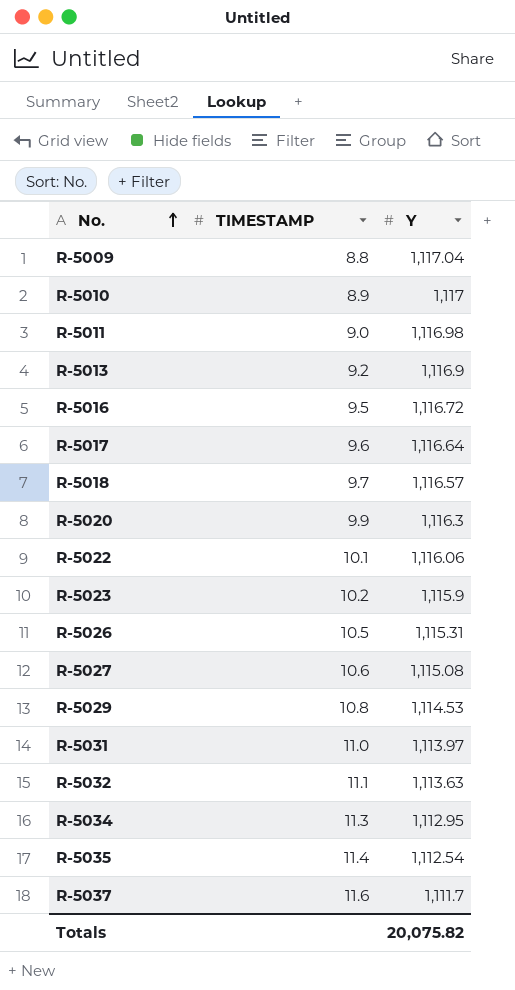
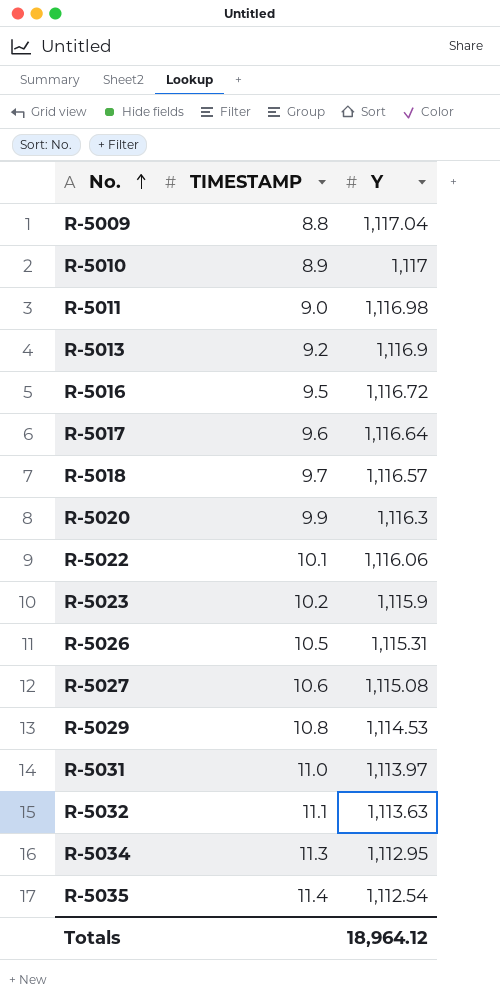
row R-5037: 11.6 | 1,111.7 -> none
Totals | Y: 20,075.82 -> 18,964.12

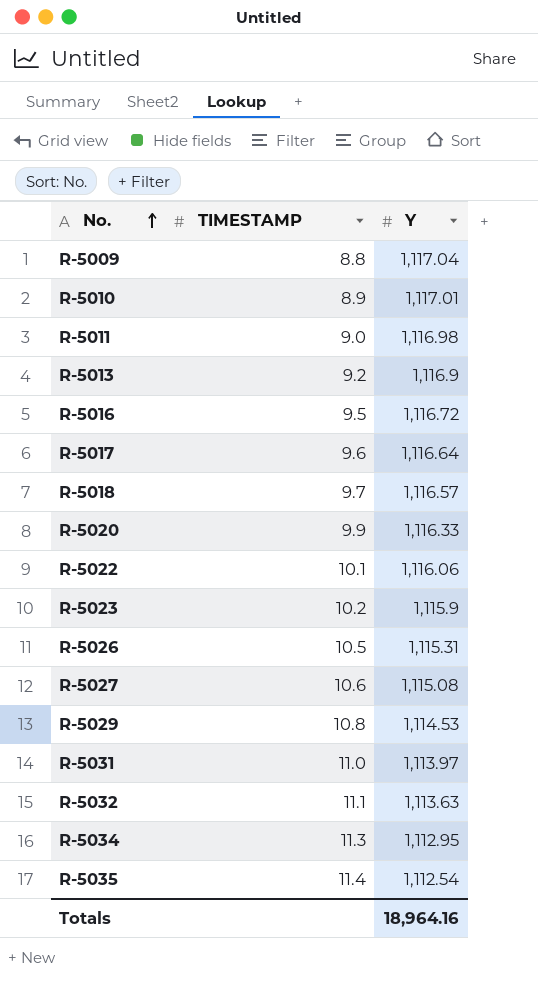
R-5010 | Y: 1,117 -> 1,117.01
R-5020 | Y: 1,116.3 -> 1,116.33
Totals | Y: 18,964.12 -> 18,964.16

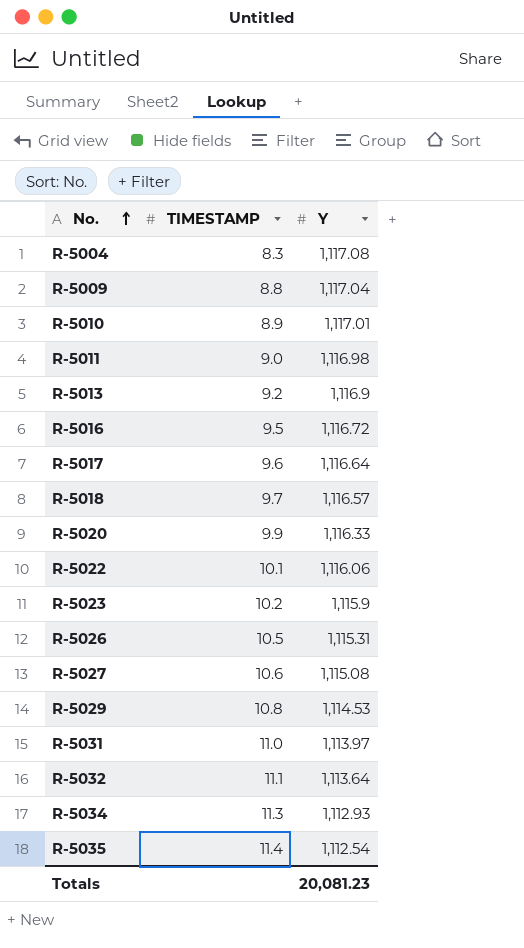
row R-5004: none -> 8.3 | 1,117.08
R-5032 | Y: 1,113.63 -> 1,113.64
R-5034 | Y: 1,112.95 -> 1,112.93
Totals | Y: 18,964.16 -> 20,081.23

